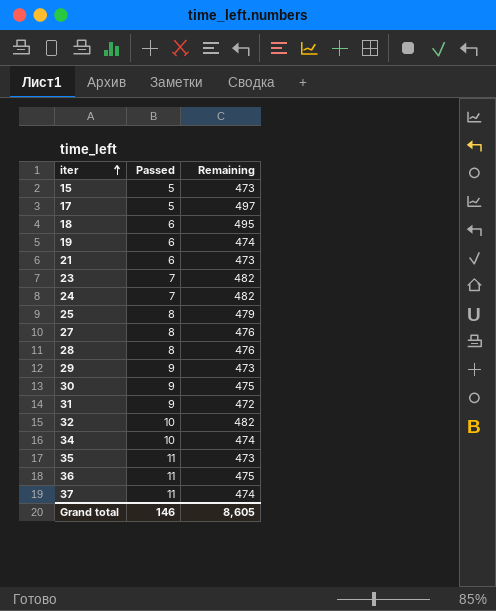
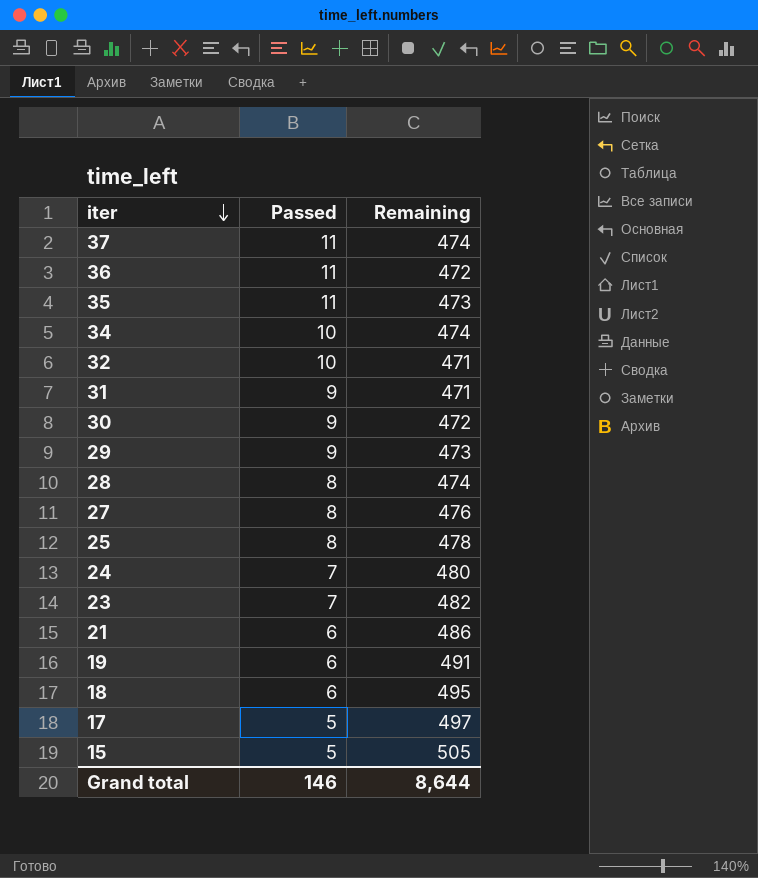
row order: iter ascending -> iter descending
36 | Remaining: 475 -> 472
32 | Remaining: 482 -> 471
31 | Remaining: 472 -> 471
30 | Remaining: 475 -> 472
28 | Remaining: 476 -> 474
25 | Remaining: 479 -> 478
24 | Remaining: 482 -> 480
21 | Remaining: 473 -> 486
19 | Remaining: 474 -> 491
15 | Remaining: 473 -> 505
Grand total | Remaining: 8,605 -> 8,644

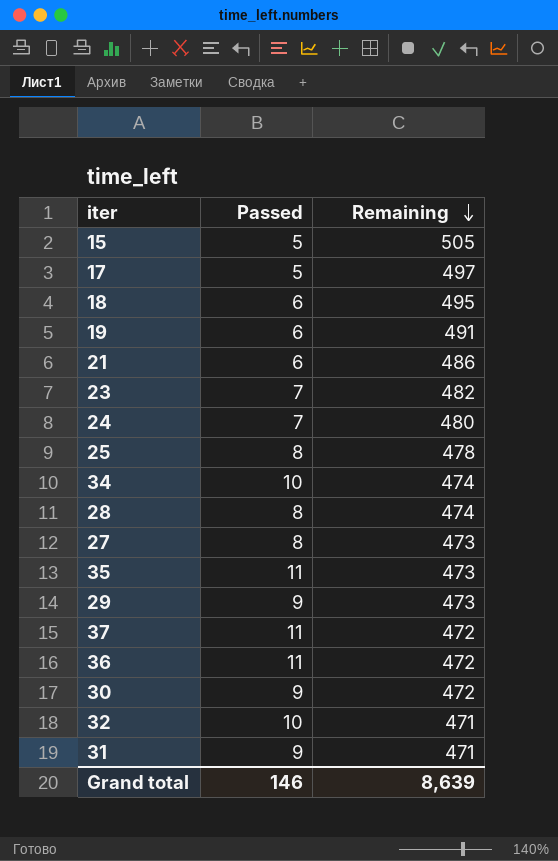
row order: iter descending -> Remaining descending
27 | Remaining: 476 -> 473
37 | Remaining: 474 -> 472
Grand total | Remaining: 8,644 -> 8,639

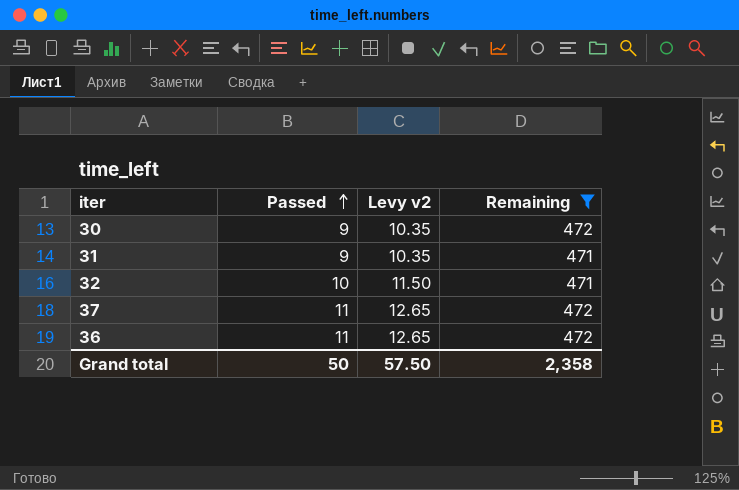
filter: none -> Remaining <= 472
row order: Remaining descending -> Passed ascending
column Levy v2 | formula: none -> [Passed] * 1.15
Grand total | Passed: 146 -> 50
Grand total | Remaining: 8,639 -> 2,358

